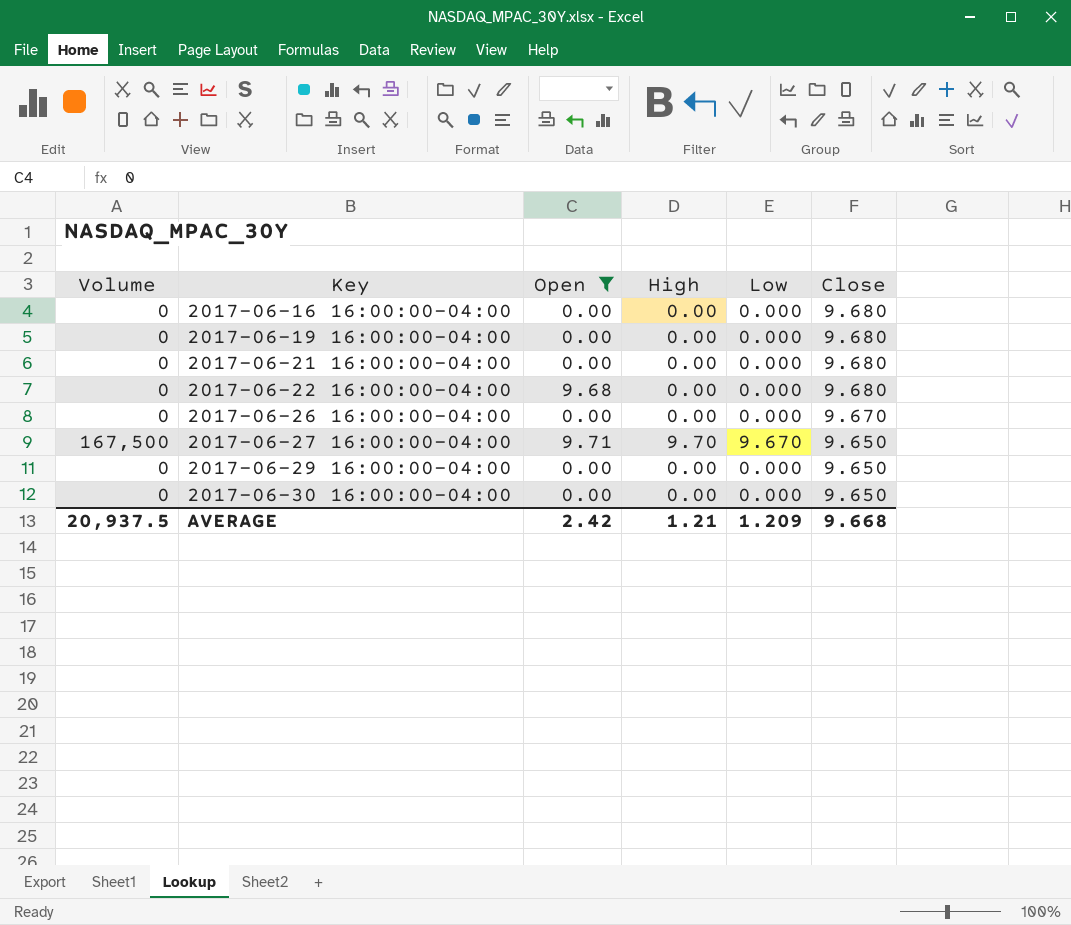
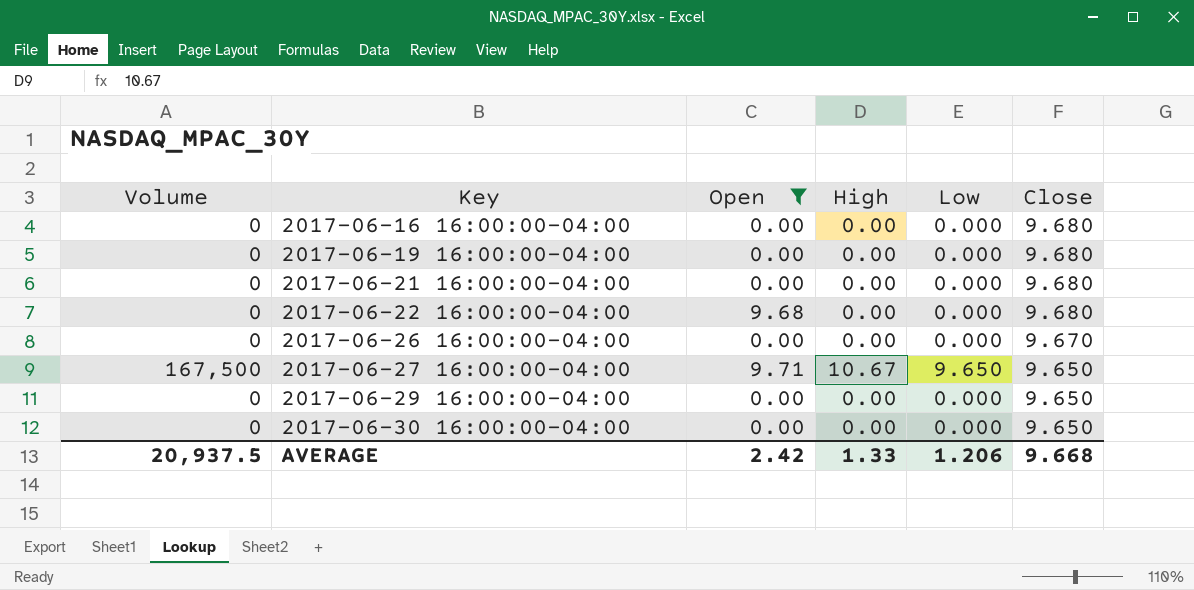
2017-06-27 16:00:00-04:00 | High: 9.70 -> 10.67
2017-06-27 16:00:00-04:00 | Low: 9.670 -> 9.650
AVERAGE | High: 1.21 -> 1.33
AVERAGE | Low: 1.209 -> 1.206

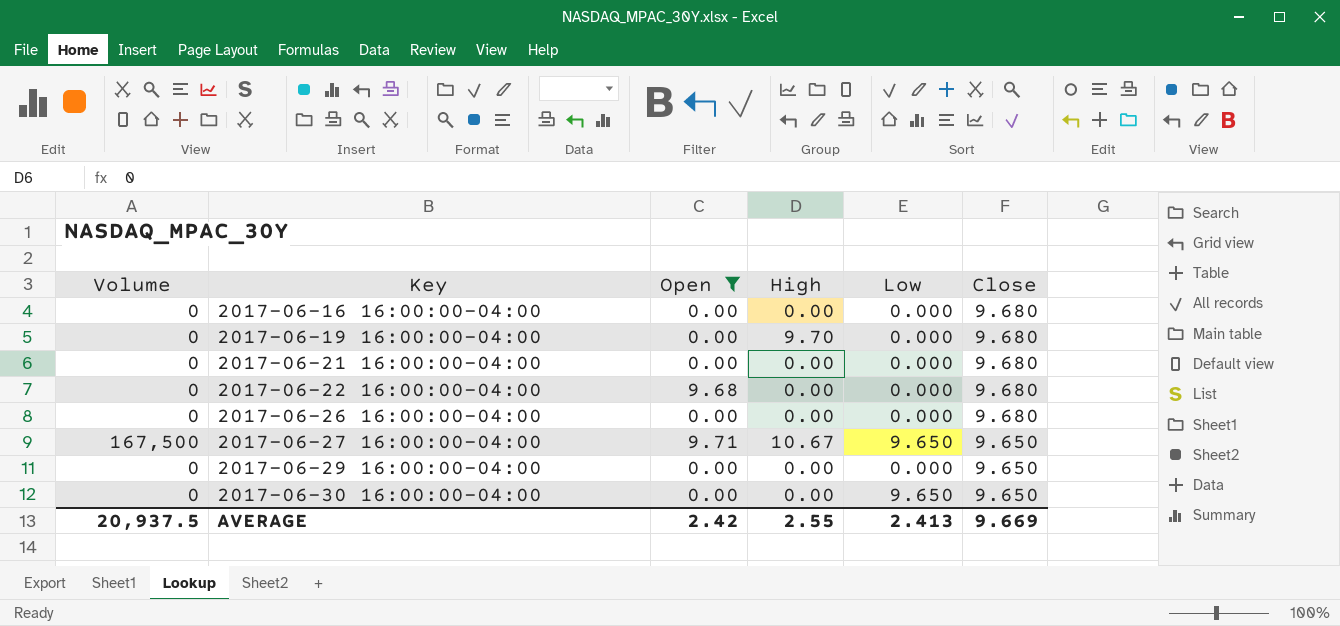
2017-06-19 16:00:00-04:00 | High: 0.00 -> 9.70
2017-06-26 16:00:00-04:00 | Close: 9.670 -> 9.680
2017-06-30 16:00:00-04:00 | Low: 0.000 -> 9.650
AVERAGE | High: 1.33 -> 2.55
AVERAGE | Low: 1.206 -> 2.413
AVERAGE | Close: 9.668 -> 9.669

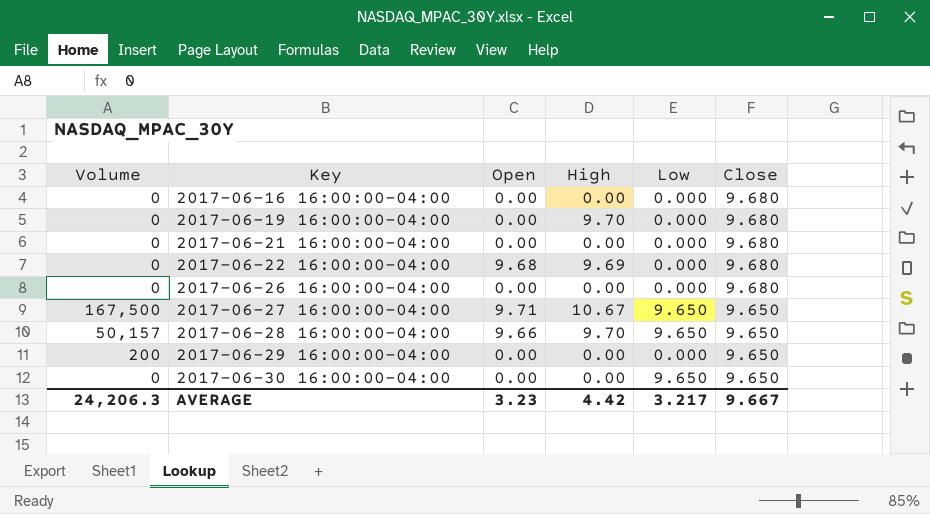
filter: Open != 9.66 -> none
2017-06-22 16:00:00-04:00 | High: 0.00 -> 9.69
2017-06-29 16:00:00-04:00 | Volume: 0 -> 200
AVERAGE | Volume: 20,937.5 -> 24,206.3
AVERAGE | Open: 2.42 -> 3.23
AVERAGE | High: 2.55 -> 4.42
AVERAGE | Low: 2.413 -> 3.217
AVERAGE | Close: 9.669 -> 9.667

